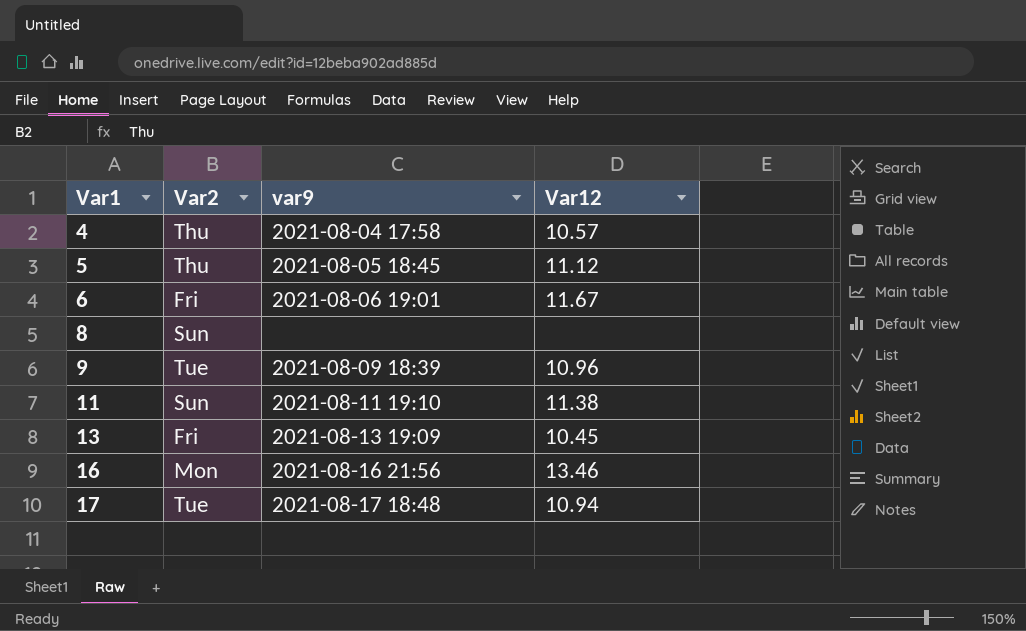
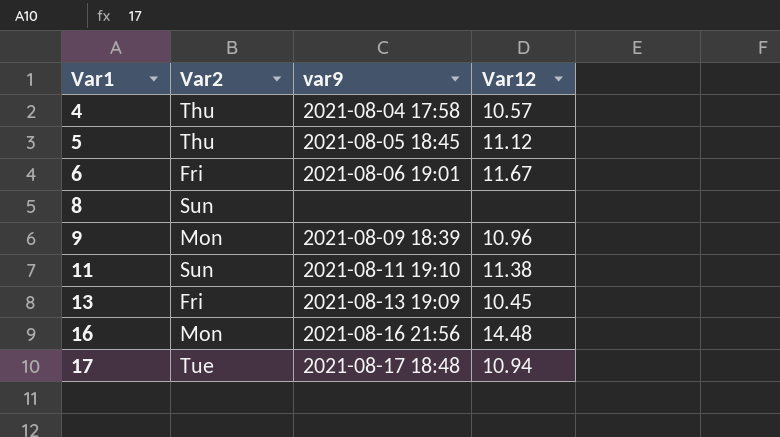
9 | Var2: Tue -> Mon
16 | Var12: 13.46 -> 14.48

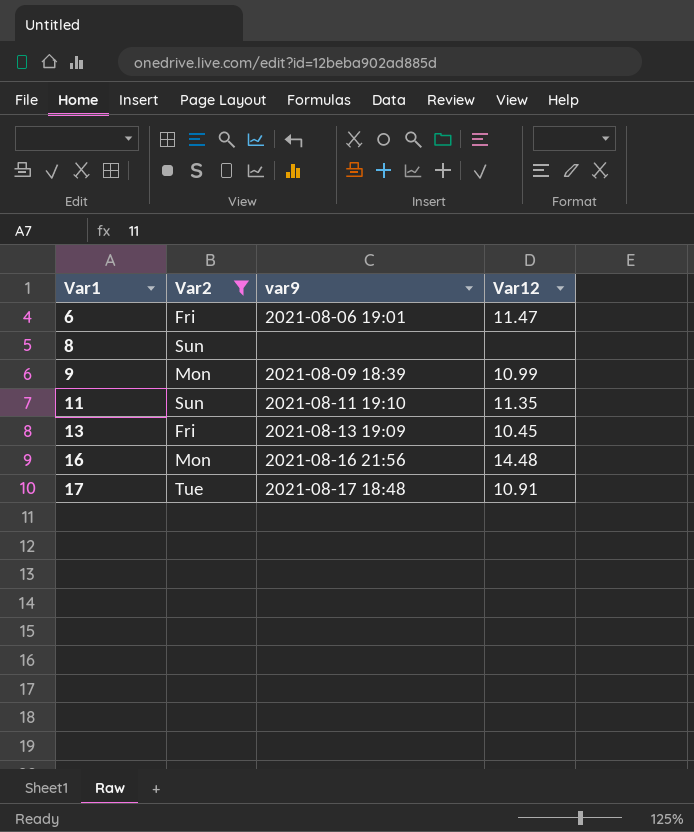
filter: none -> Var2 != Thu
6 | Var12: 11.67 -> 11.47
9 | Var12: 10.96 -> 10.99
11 | Var12: 11.38 -> 11.35
17 | Var12: 10.94 -> 10.91

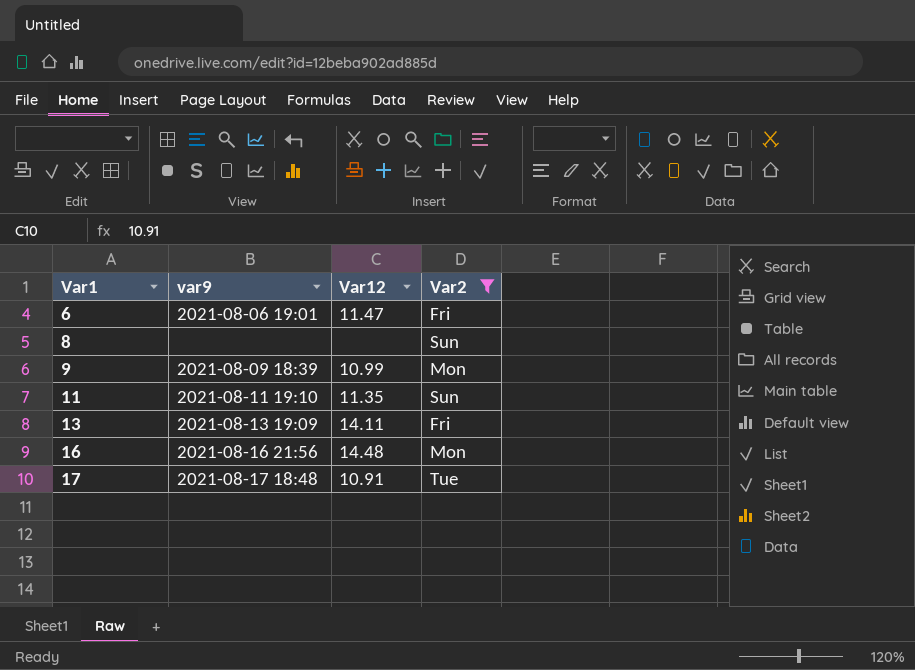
column Var2 | position: 2 -> 4
13 | Var12: 10.45 -> 14.11

